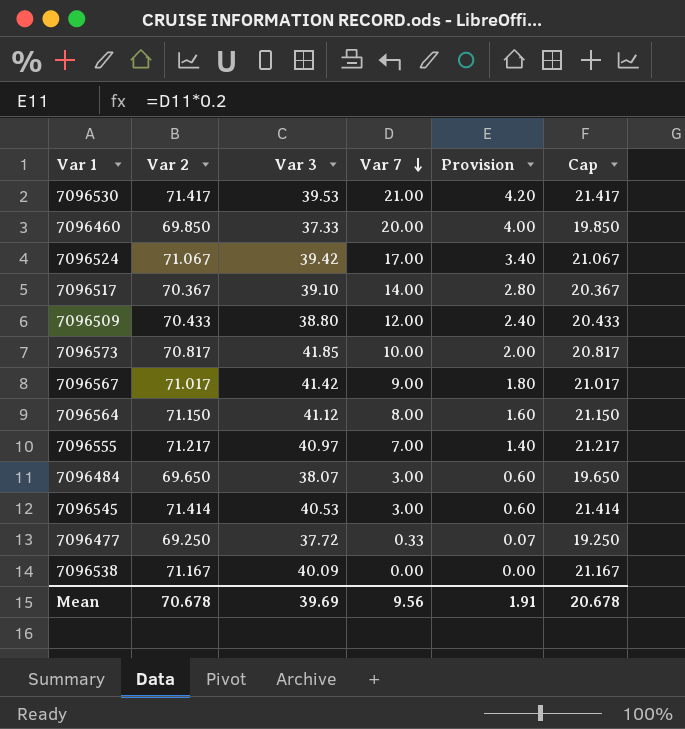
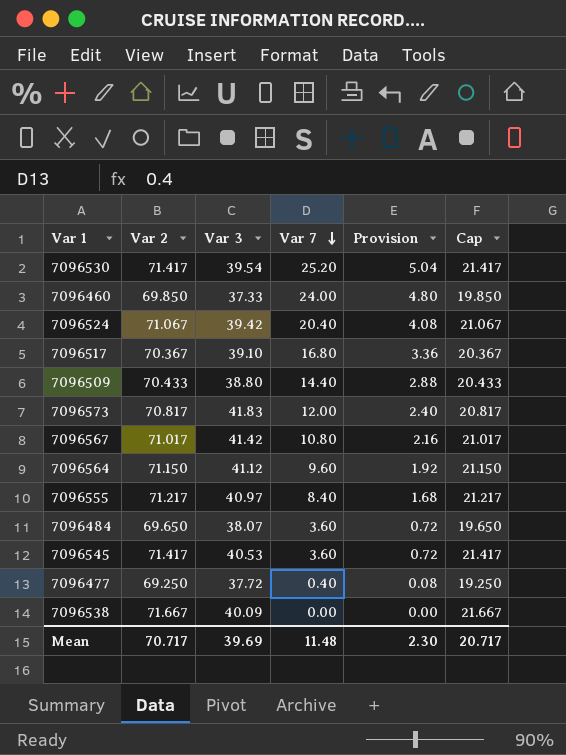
7096530 | Var 3: 39.53 -> 39.54
7096530 | Var 7: 21.00 -> 25.20
7096530 | Provision: 4.20 -> 5.04
7096460 | Var 7: 20.00 -> 24.00
7096460 | Provision: 4.00 -> 4.80
7096524 | Var 7: 17.00 -> 20.40
7096524 | Provision: 3.40 -> 4.08
7096517 | Var 7: 14.00 -> 16.80
7096517 | Provision: 2.80 -> 3.36
7096509 | Var 7: 12.00 -> 14.40
7096509 | Provision: 2.40 -> 2.88
7096573 | Var 3: 41.85 -> 41.83
7096573 | Var 7: 10.00 -> 12.00
7096573 | Provision: 2.00 -> 2.40
7096567 | Var 7: 9.00 -> 10.80
7096567 | Provision: 1.80 -> 2.16
7096564 | Var 7: 8.00 -> 9.60
7096564 | Provision: 1.60 -> 1.92
7096555 | Var 7: 7.00 -> 8.40
7096555 | Provision: 1.40 -> 1.68
7096484 | Var 7: 3.00 -> 3.60
7096484 | Provision: 0.60 -> 0.72
7096545 | Var 2: 71.414 -> 71.417
7096545 | Var 7: 3.00 -> 3.60
7096545 | Provision: 0.60 -> 0.72
7096545 | Cap: 21.414 -> 21.417
7096477 | Var 7: 0.33 -> 0.40
7096477 | Provision: 0.07 -> 0.08
7096538 | Var 2: 71.167 -> 71.667
7096538 | Cap: 21.167 -> 21.667
Mean | Var 2: 70.678 -> 70.717
Mean | Var 7: 9.56 -> 11.48
Mean | Provision: 1.91 -> 2.30
Mean | Cap: 20.678 -> 20.717

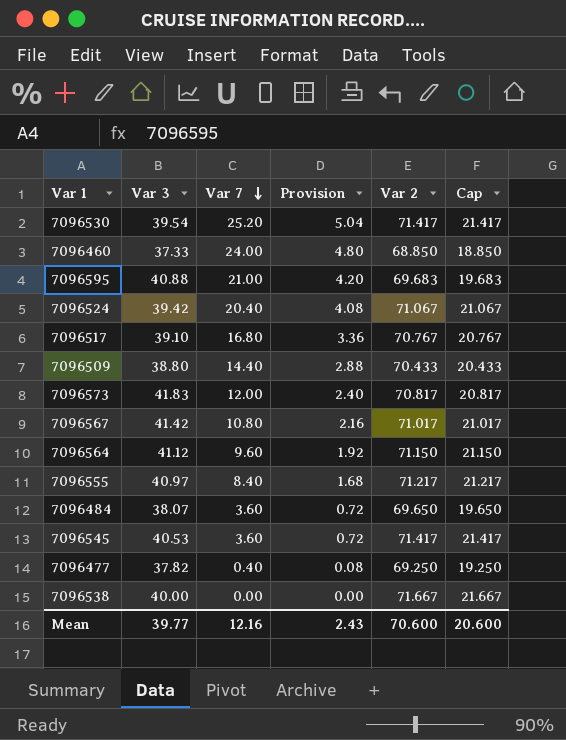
column Var 2 | position: 2 -> 5
7096460 | Var 2: 69.850 -> 68.850
7096460 | Cap: 19.850 -> 18.850
row 7096595: none -> 40.88 | 21.00 | 4.20 | 69.683 | 19.683
7096517 | Var 2: 70.367 -> 70.767
7096517 | Cap: 20.367 -> 20.767
7096477 | Var 3: 37.72 -> 37.82
7096538 | Var 3: 40.09 -> 40.00
Mean | Var 3: 39.69 -> 39.77
Mean | Var 7: 11.48 -> 12.16
Mean | Provision: 2.30 -> 2.43
Mean | Var 2: 70.717 -> 70.600
Mean | Cap: 20.717 -> 20.600

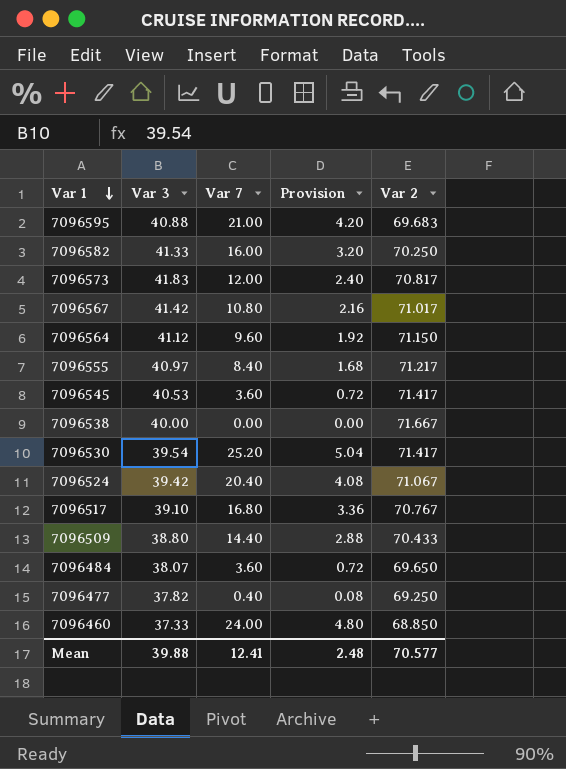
row order: Var 7 descending -> Var 1 descending
column Cap | formula: [Var 2] - 50 -> none
row 7096582: none -> 41.33 | 16.00 | 3.20 | 70.250
Mean | Var 3: 39.77 -> 39.88
Mean | Var 7: 12.16 -> 12.41
Mean | Provision: 2.43 -> 2.48
Mean | Var 2: 70.600 -> 70.577

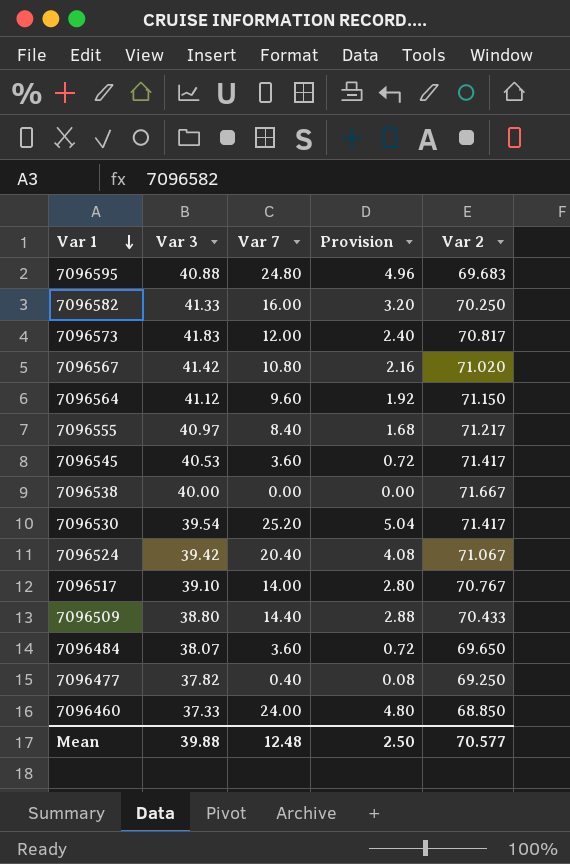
7096595 | Var 7: 21.00 -> 24.80
7096595 | Provision: 4.20 -> 4.96
7096567 | Var 2: 71.017 -> 71.020
7096517 | Var 7: 16.80 -> 14.00
7096517 | Provision: 3.36 -> 2.80
Mean | Var 7: 12.41 -> 12.48
Mean | Provision: 2.48 -> 2.50

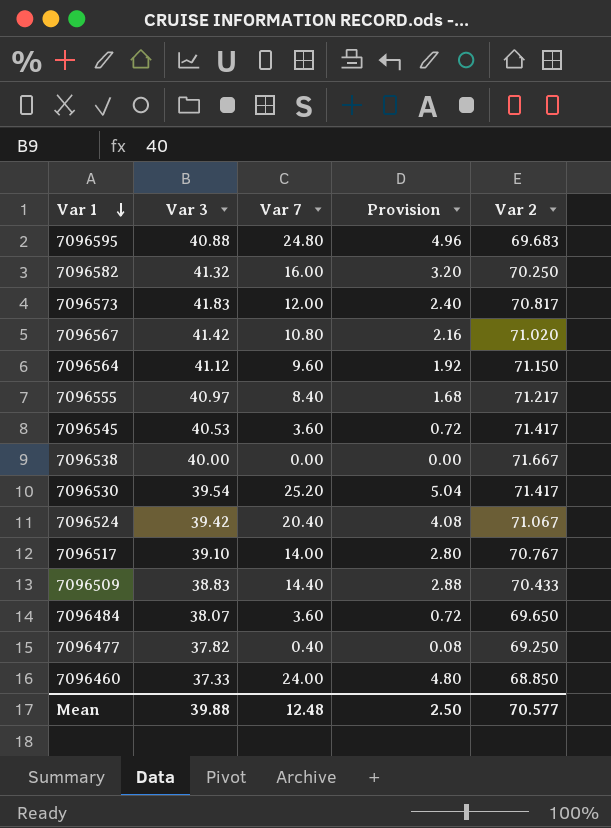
7096582 | Var 3: 41.33 -> 41.32
7096509 | Var 3: 38.80 -> 38.83

